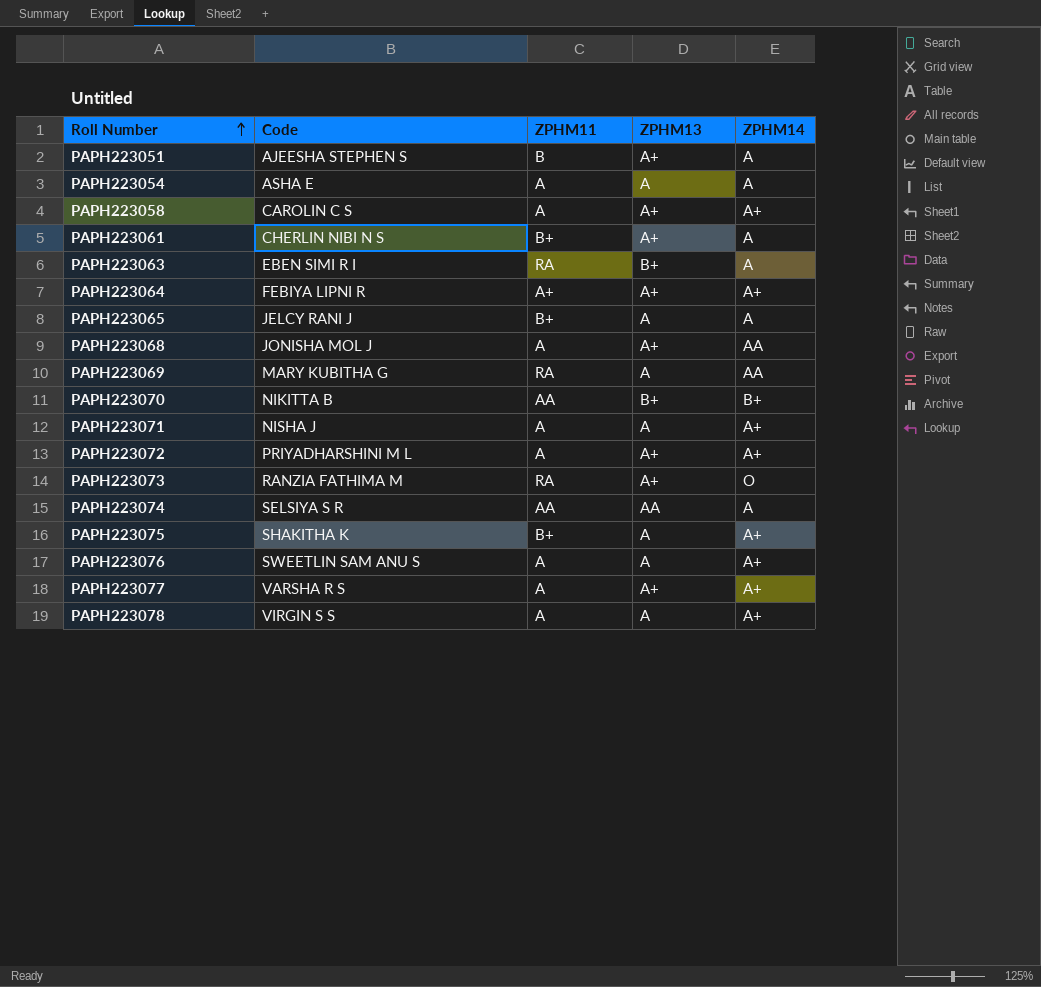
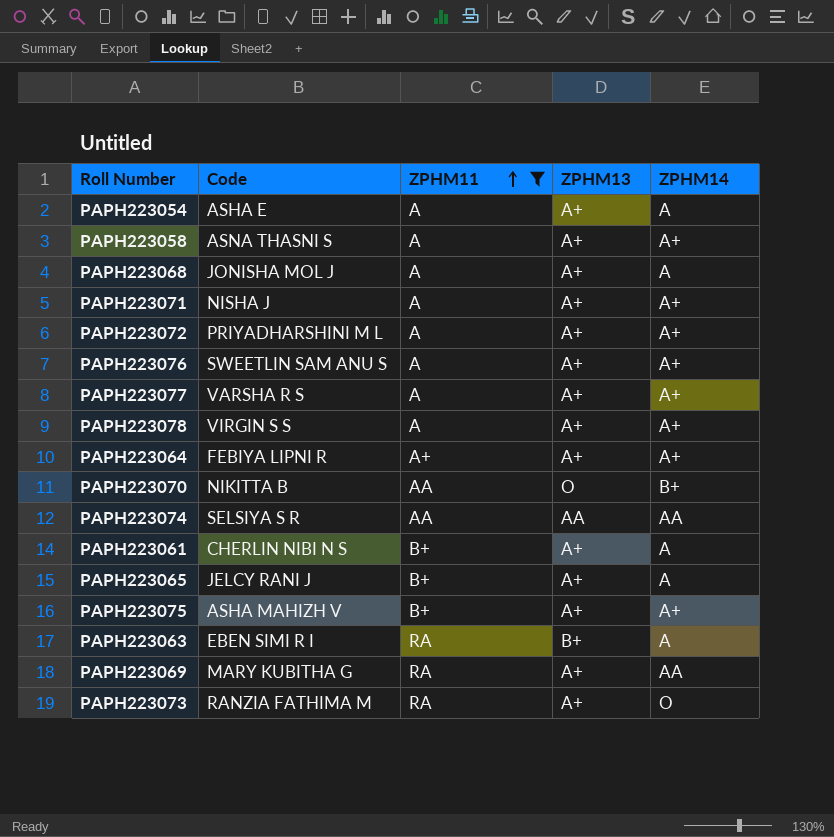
filter: none -> ZPHM11 != B
row order: Roll Number ascending -> ZPHM11 ascending
PAPH223054 | ZPHM13: A -> A+
PAPH223058 | Code: CAROLIN C S -> ASNA THASNI S
PAPH223068 | ZPHM14: AA -> A
PAPH223071 | ZPHM13: A -> A+
PAPH223076 | ZPHM13: A -> A+
PAPH223078 | ZPHM13: A -> A+
PAPH223070 | ZPHM13: B+ -> O
PAPH223074 | ZPHM14: A -> AA
PAPH223065 | ZPHM13: A -> A+
PAPH223075 | Code: SHAKITHA K -> ASHA MAHIZH V
PAPH223075 | ZPHM13: A -> A+
PAPH223069 | ZPHM13: A -> A+

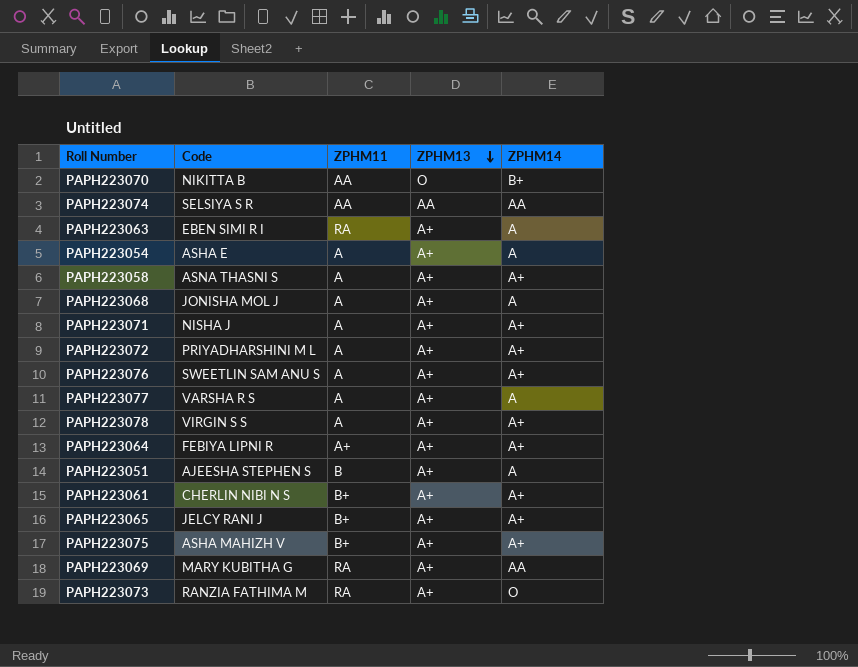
filter: ZPHM11 != B -> none
row order: ZPHM11 ascending -> ZPHM13 descending
PAPH223063 | ZPHM13: B+ -> A+
PAPH223077 | ZPHM14: A+ -> A
PAPH223061 | ZPHM14: A -> A+
PAPH223065 | ZPHM14: A -> A+

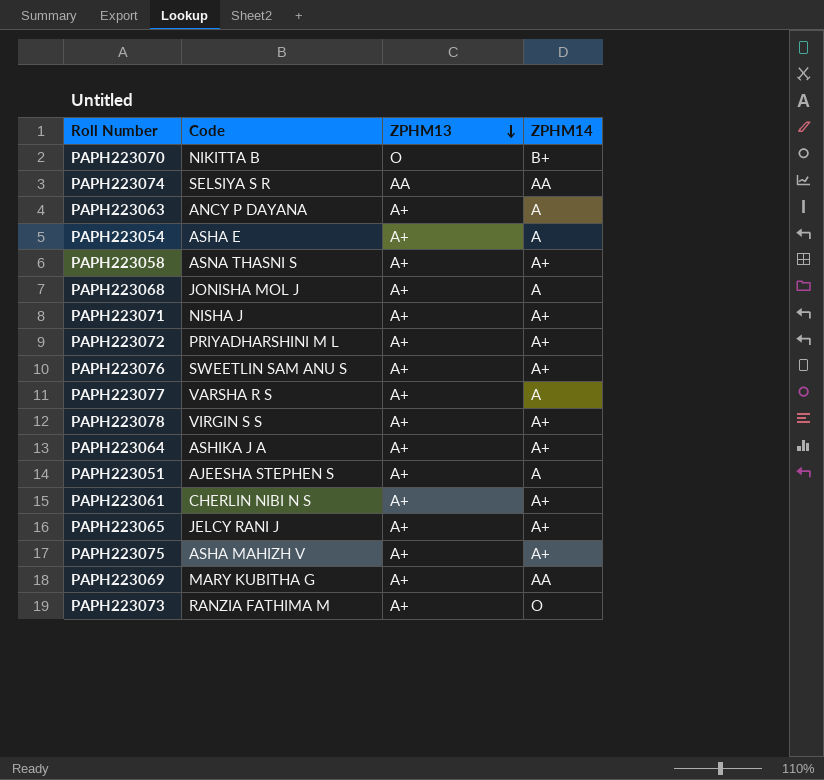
column ZPHM11 | position: 3 -> none
PAPH223063 | Code: EBEN SIMI R I -> ANCY P DAYANA
PAPH223064 | Code: FEBIYA LIPNI R -> ASHIKA J A

